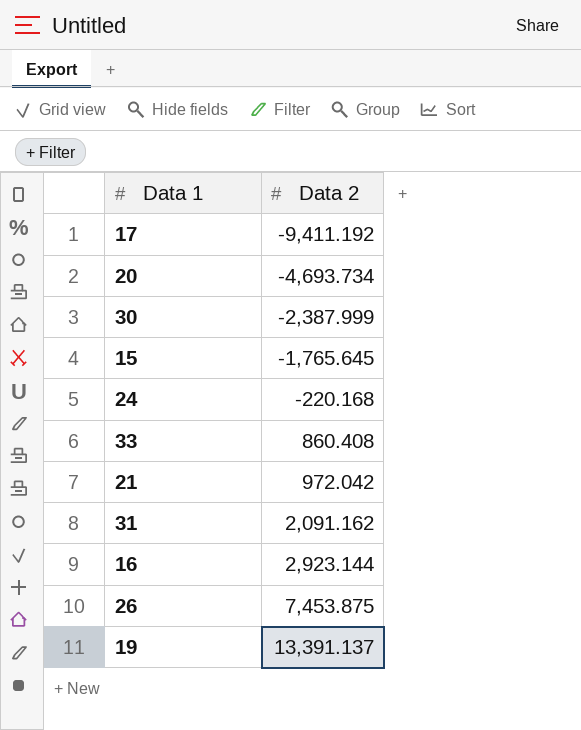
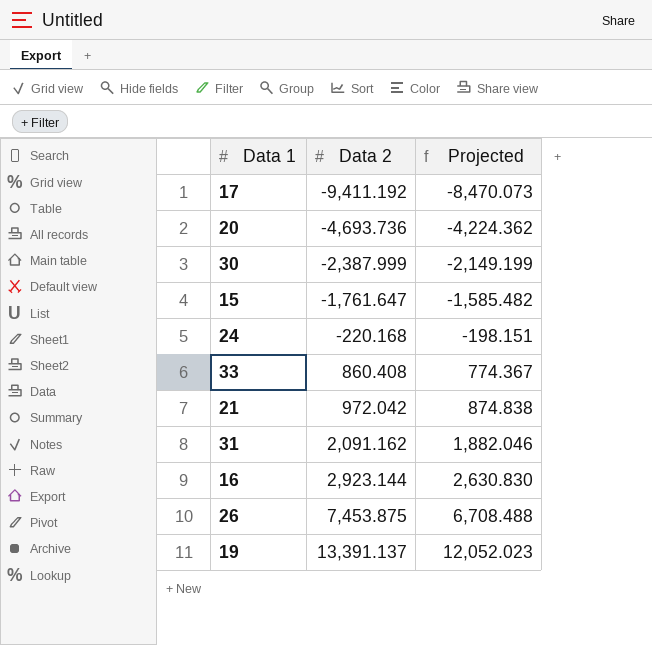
column Projected | formula: none -> [Data 2] * 0.9
20 | Data 2: -4,693.734 -> -4,693.736
15 | Data 2: -1,765.645 -> -1,761.647

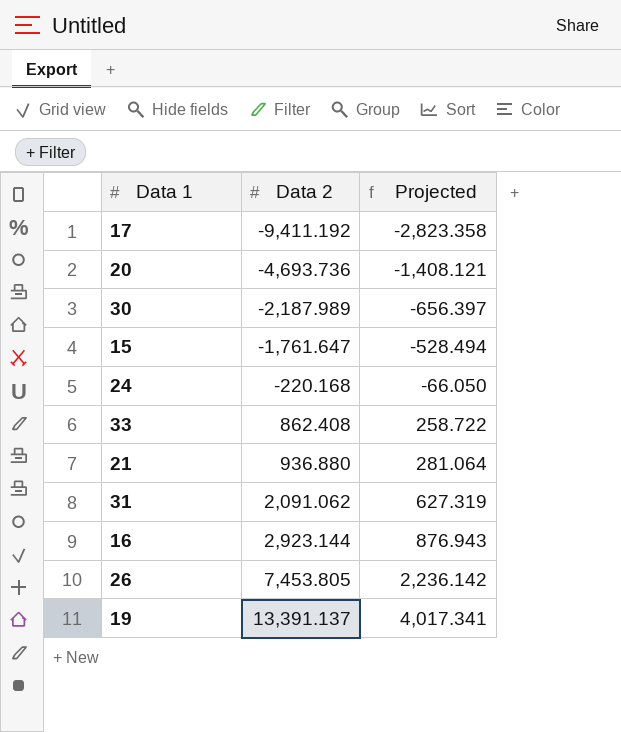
column Projected | formula: [Data 2] * 0.9 -> [Data 2] * 0.3
30 | Data 2: -2,387.999 -> -2,187.989
33 | Data 2: 860.408 -> 862.408
21 | Data 2: 972.042 -> 936.880
31 | Data 2: 2,091.162 -> 2,091.062
26 | Data 2: 7,453.875 -> 7,453.805

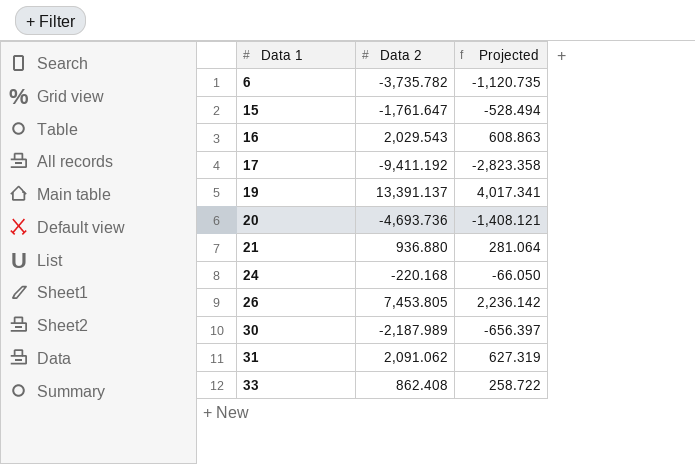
row order: Data 2 ascending -> Data 1 ascending
row 6: none -> -3,735.782 | -1,120.735
16 | Data 2: 2,923.144 -> 2,029.543
16 | Projected: 876.943 -> 608.863

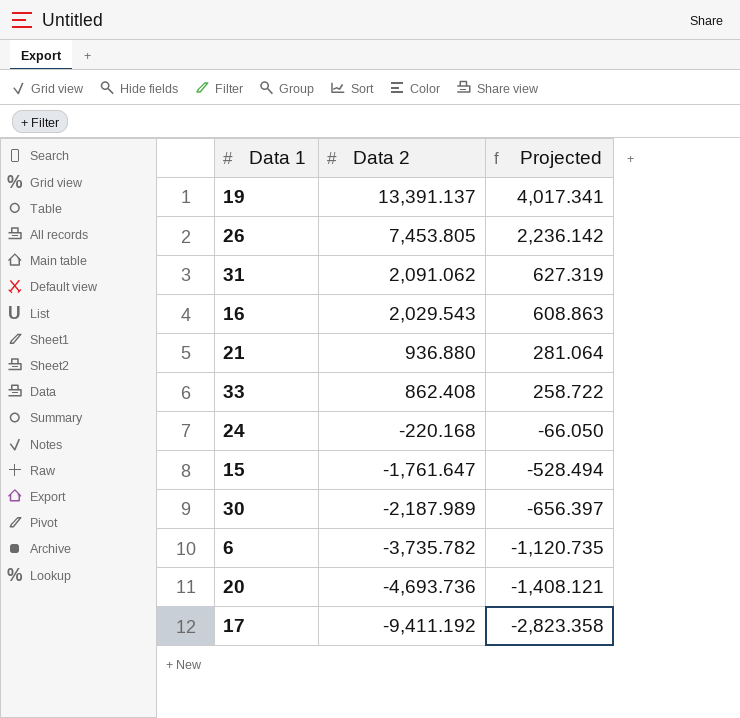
row order: Data 1 ascending -> Data 2 descending

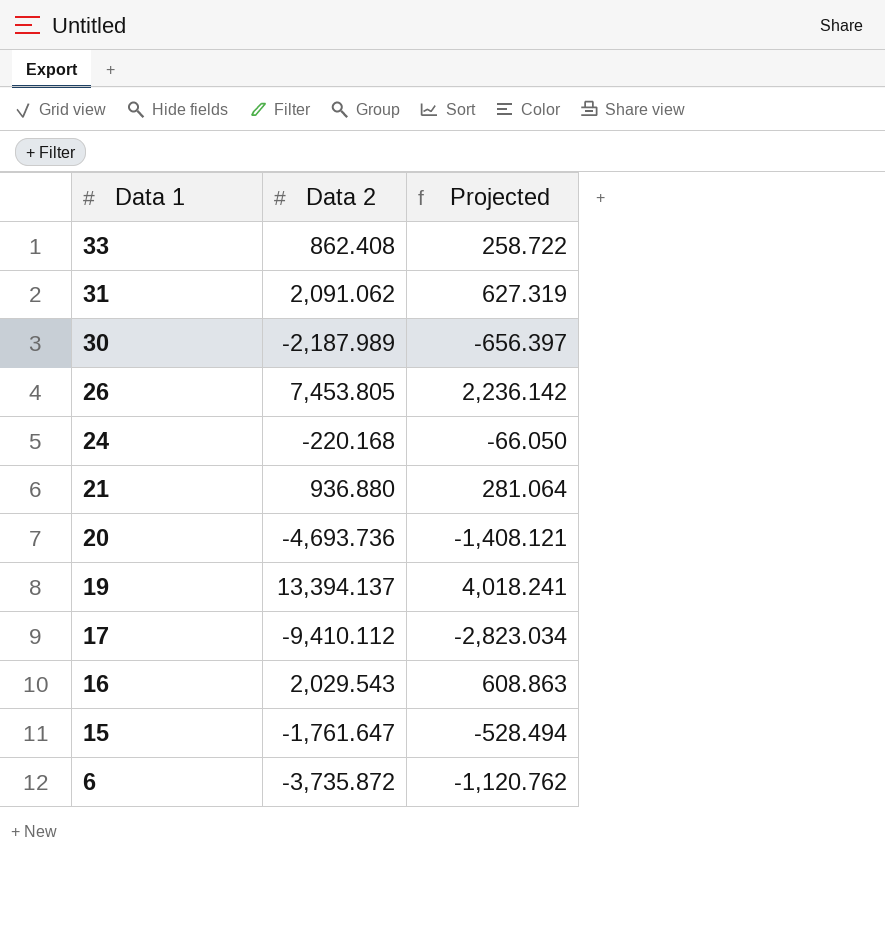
row order: Data 2 descending -> Data 1 descending
19 | Data 2: 13,391.137 -> 13,394.137
19 | Projected: 4,017.341 -> 4,018.241
17 | Data 2: -9,411.192 -> -9,410.112
17 | Projected: -2,823.358 -> -2,823.034
6 | Data 2: -3,735.782 -> -3,735.872
6 | Projected: -1,120.735 -> -1,120.762

